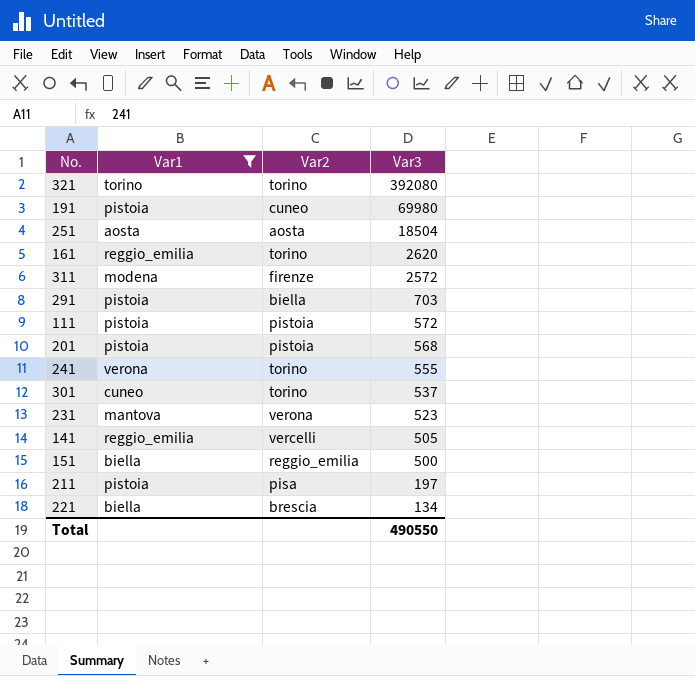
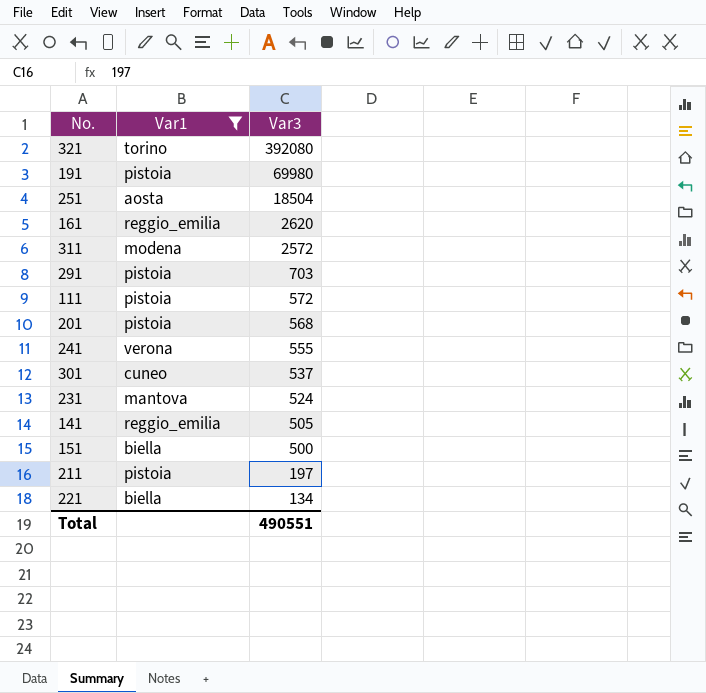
column Var2 | position: 3 -> none
231 | Var3: 523 -> 524
Total | Var3: 490550 -> 490551

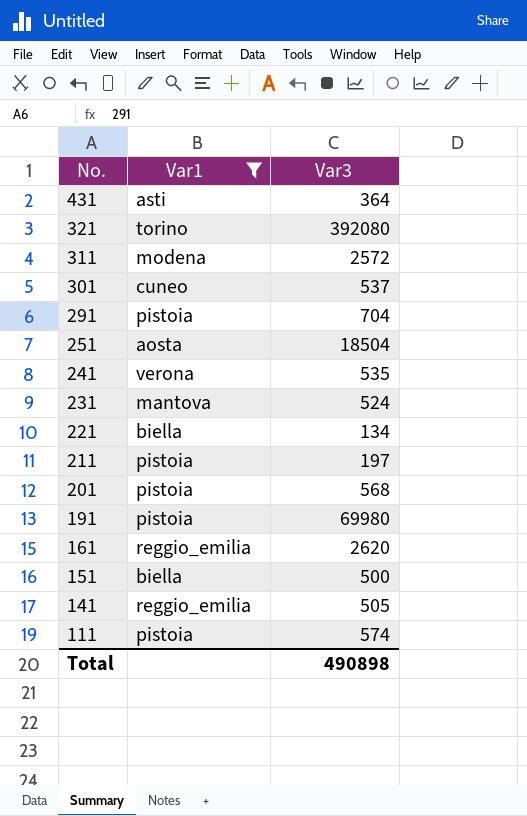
row order: Var3 descending -> No. descending
row 431: none -> asti | 364
291 | Var3: 703 -> 704
241 | Var3: 555 -> 535
111 | Var3: 572 -> 574
Total | Var3: 490551 -> 490898

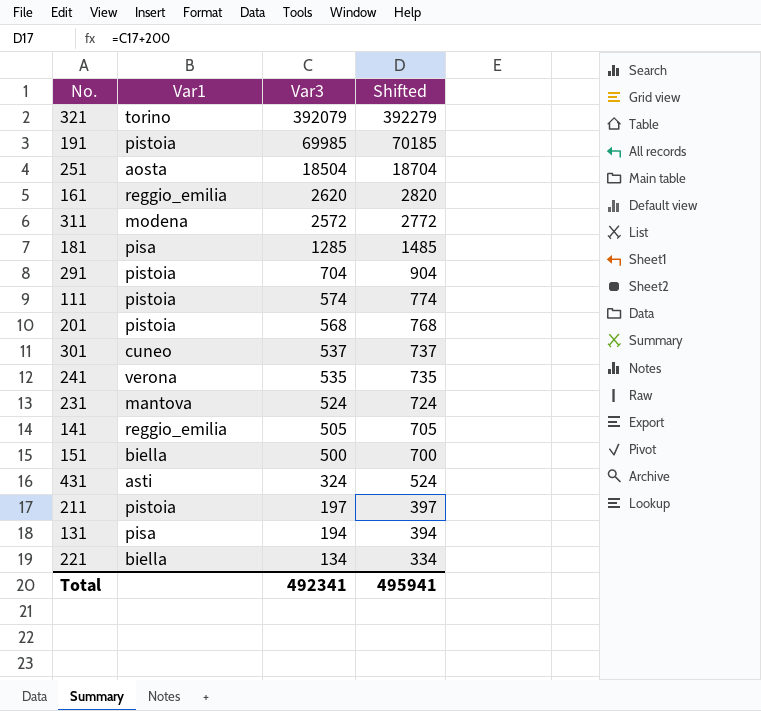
filter: Var1 != pisa -> none
row order: No. descending -> Var3 descending
column Shifted | formula: none -> [Var3] + 200
321 | Var3: 392080 -> 392079
191 | Var3: 69980 -> 69985
431 | Var3: 364 -> 324
Total | Var3: 490898 -> 492341

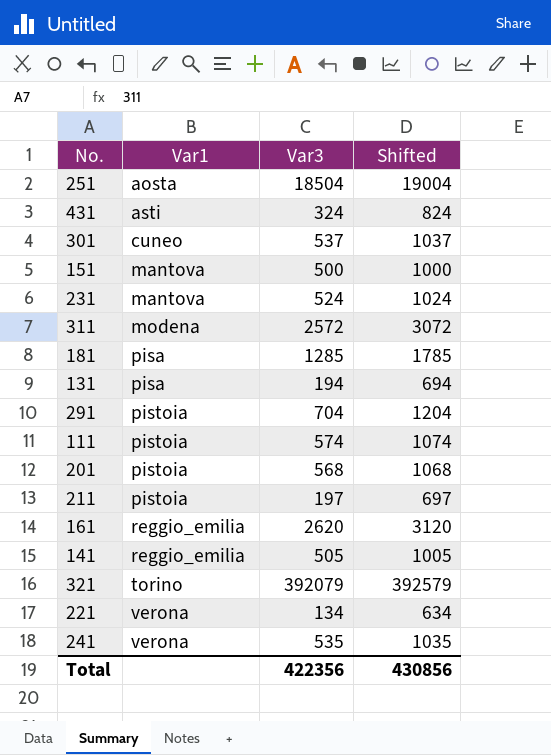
row order: Var3 descending -> Var1 ascending
column Shifted | formula: [Var3] + 200 -> [Var3] + 500
row 191: pistoia | 69985 | 70185 -> none
151 | Var1: biella -> mantova
221 | Var1: biella -> verona
Total | Var3: 492341 -> 422356
Total | Shifted: 495941 -> 430856

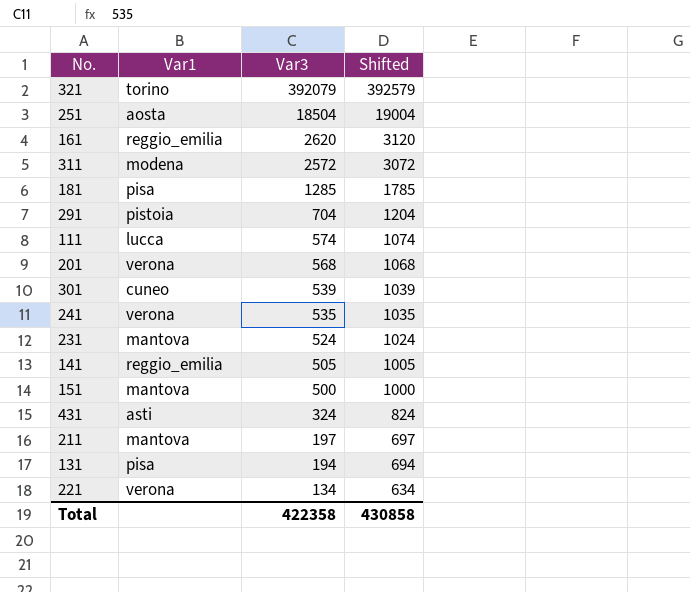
row order: Var1 ascending -> Var3 descending
111 | Var1: pistoia -> lucca
201 | Var1: pistoia -> verona
301 | Var3: 537 -> 539
301 | Shifted: 1037 -> 1039
211 | Var1: pistoia -> mantova
Total | Var3: 422356 -> 422358
Total | Shifted: 430856 -> 430858

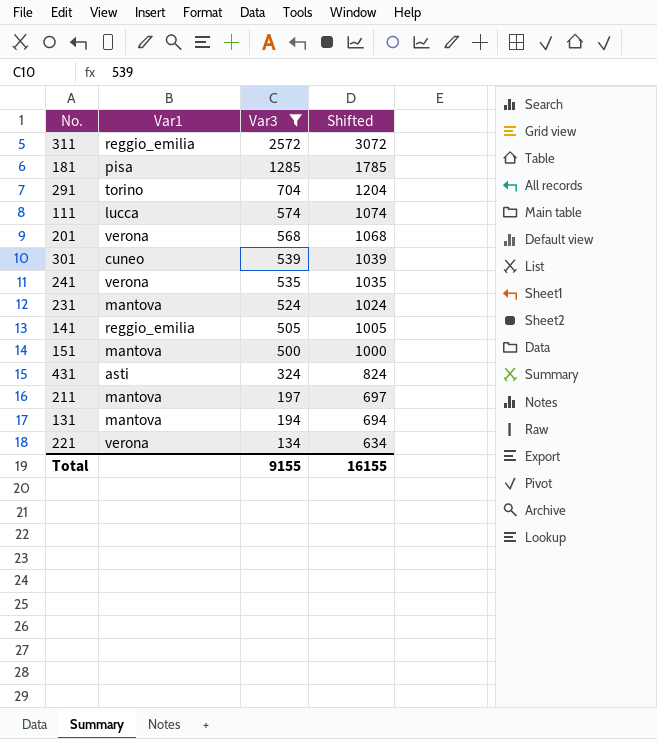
filter: none -> Var3 <= 2572
311 | Var1: modena -> reggio_emilia
291 | Var1: pistoia -> torino
131 | Var1: pisa -> mantova
Total | Var3: 422358 -> 9155
Total | Shifted: 430858 -> 16155

